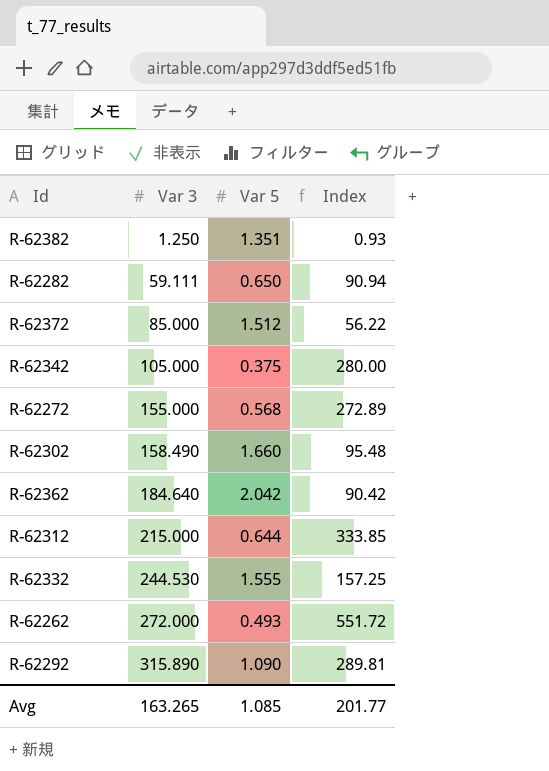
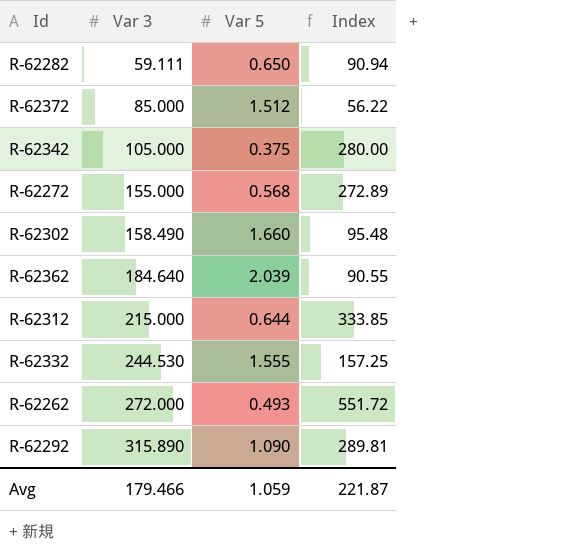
row R-62382: 1.250 | 1.351 | 0.93 -> none
R-62362 | Var 5: 2.042 -> 2.039
R-62362 | Index: 90.42 -> 90.55
Avg | Var 3: 163.265 -> 179.466
Avg | Var 5: 1.085 -> 1.059
Avg | Index: 201.77 -> 221.87

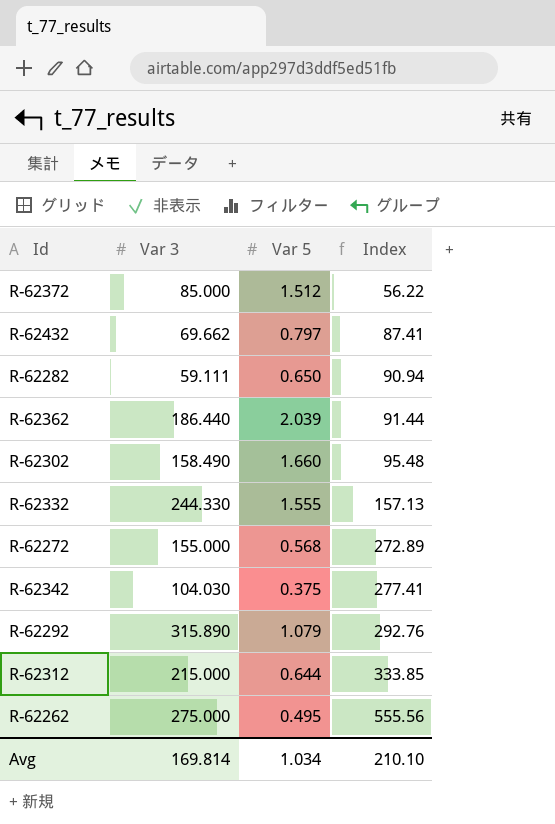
row order: Var 3 ascending -> Index ascending
row R-62432: none -> 69.662 | 0.797 | 87.41
R-62362 | Var 3: 184.640 -> 186.440
R-62362 | Index: 90.55 -> 91.44
R-62332 | Var 3: 244.530 -> 244.330
R-62332 | Index: 157.25 -> 157.13
R-62342 | Var 3: 105.000 -> 104.030
R-62342 | Index: 280.00 -> 277.41
R-62292 | Var 5: 1.090 -> 1.079
R-62292 | Index: 289.81 -> 292.76
R-62262 | Var 3: 272.000 -> 275.000
R-62262 | Var 5: 0.493 -> 0.495
R-62262 | Index: 551.72 -> 555.56
Avg | Var 3: 179.466 -> 169.814
Avg | Var 5: 1.059 -> 1.034
Avg | Index: 221.87 -> 210.10

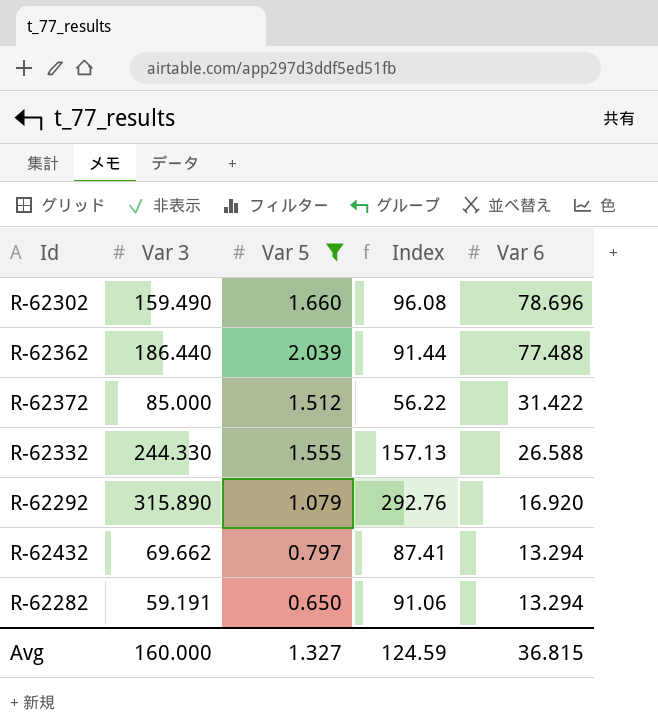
filter: none -> Var 5 >= 0.650
row order: Index ascending -> Var 6 descending
column Var 6 | position: none -> 5
R-62302 | Var 3: 158.490 -> 159.490
R-62302 | Index: 95.48 -> 96.08
R-62282 | Var 3: 59.111 -> 59.191
R-62282 | Index: 90.94 -> 91.06
Avg | Var 3: 169.814 -> 160.000
Avg | Var 5: 1.034 -> 1.327
Avg | Index: 210.10 -> 124.59

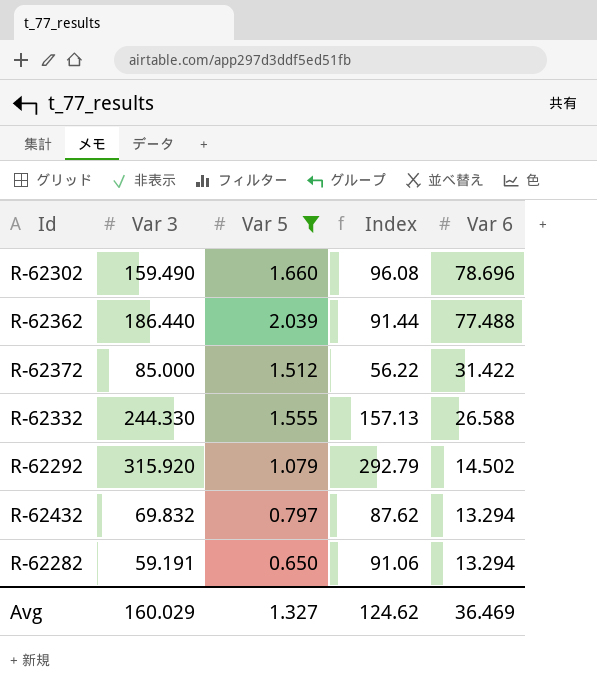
R-62292 | Var 3: 315.890 -> 315.920
R-62292 | Index: 292.76 -> 292.79
R-62292 | Var 6: 16.920 -> 14.502
R-62432 | Var 3: 69.662 -> 69.832
R-62432 | Index: 87.41 -> 87.62
Avg | Var 3: 160.000 -> 160.029
Avg | Index: 124.59 -> 124.62
Avg | Var 6: 36.815 -> 36.469

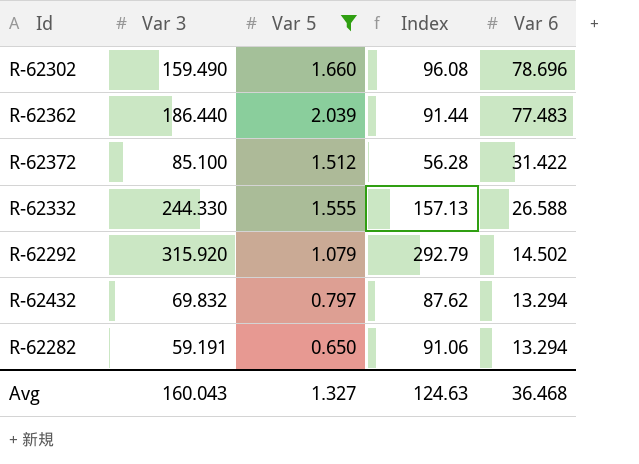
R-62362 | Var 6: 77.488 -> 77.483
R-62372 | Var 3: 85.000 -> 85.100
R-62372 | Index: 56.22 -> 56.28
Avg | Var 3: 160.029 -> 160.043
Avg | Index: 124.62 -> 124.63
Avg | Var 6: 36.469 -> 36.468

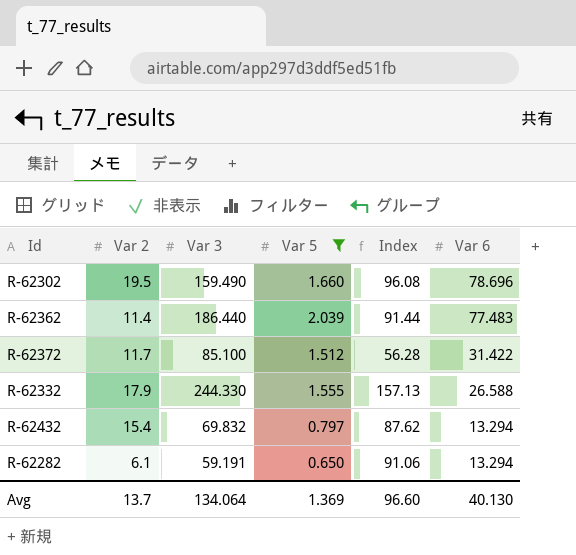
column Var 2 | position: none -> 2
row R-62292: 315.920 | 1.079 | 292.79 | 14.502 -> none
Avg | Var 3: 160.043 -> 134.064
Avg | Var 5: 1.327 -> 1.369
Avg | Index: 124.63 -> 96.60
Avg | Var 6: 36.468 -> 40.130

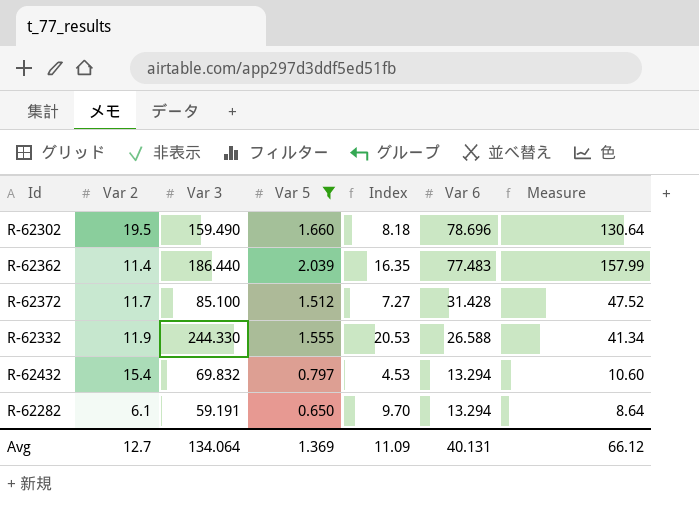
column Index | formula: [Var 3] / [Var 5] -> [Var 3] / [Var 2]
column Measure | formula: none -> [Var 5] * [Var 6]
R-62372 | Var 6: 31.422 -> 31.428
R-62332 | Var 2: 17.9 -> 11.9
Avg | Var 2: 13.7 -> 12.7
Avg | Index: 96.60 -> 11.09
Avg | Var 6: 40.130 -> 40.131

